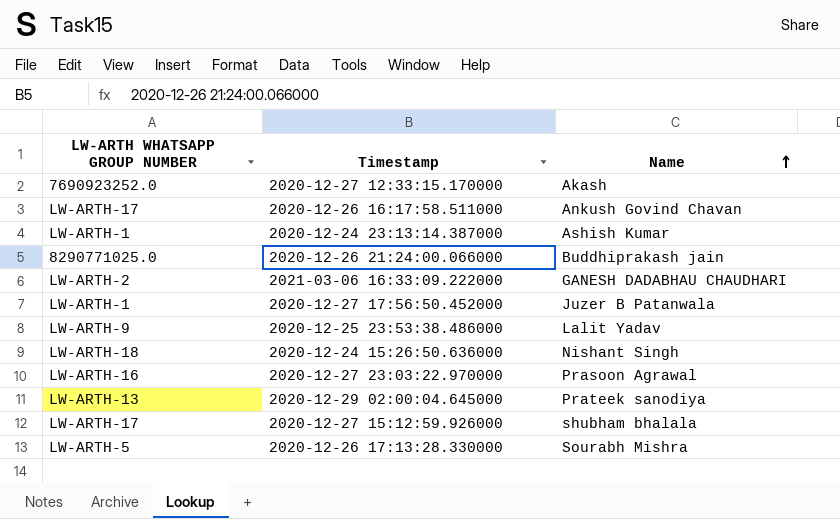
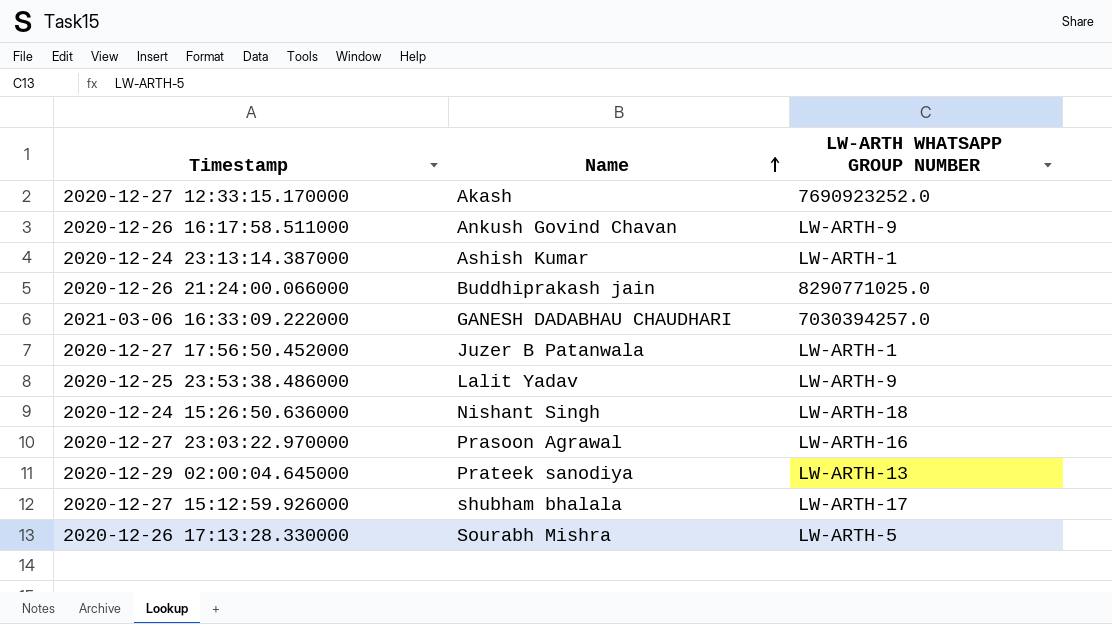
column LW-ARTH WHATSAPP GROUP NUMBER | position: 1 -> 3
2020-12-26 16:17:58.511000 | LW-ARTH WHATSAPP GROUP NUMBER: LW-ARTH-17 -> LW-ARTH-9
2021-03-06 16:33:09.222000 | LW-ARTH WHATSAPP GROUP NUMBER: LW-ARTH-2 -> 7030394257.0

